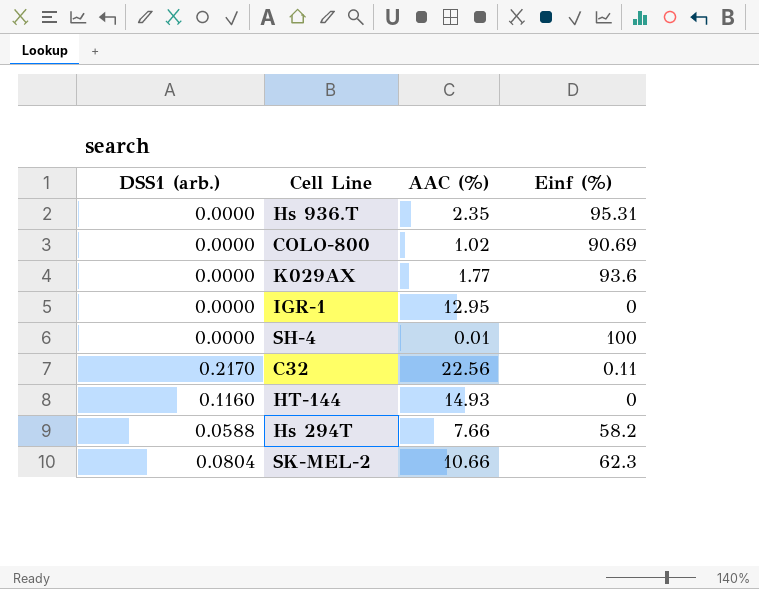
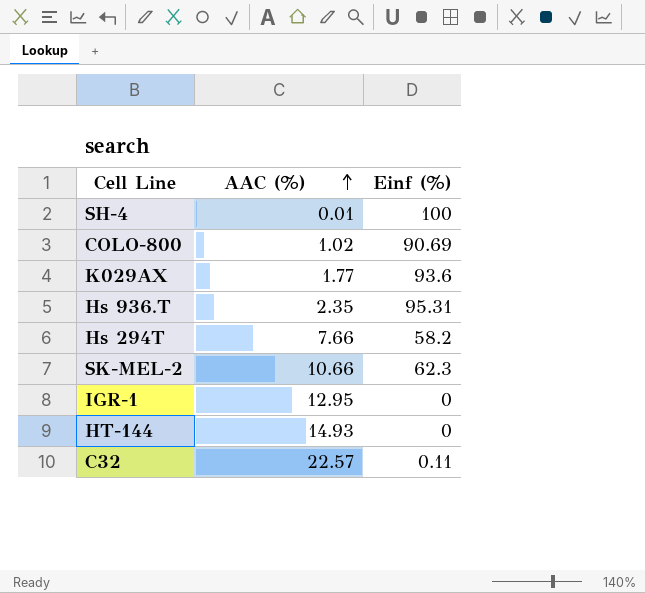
row order: none -> AAC (%) ascending
column DSS1 (arb.) | position: 1 -> none
C32 | AAC (%): 22.56 -> 22.57

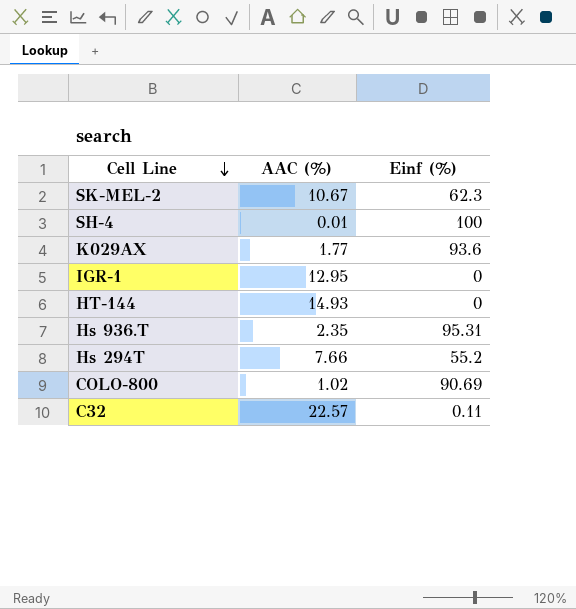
row order: AAC (%) ascending -> Cell Line descending
SK-MEL-2 | AAC (%): 10.66 -> 10.67
Hs 294T | Einf (%): 58.2 -> 55.2

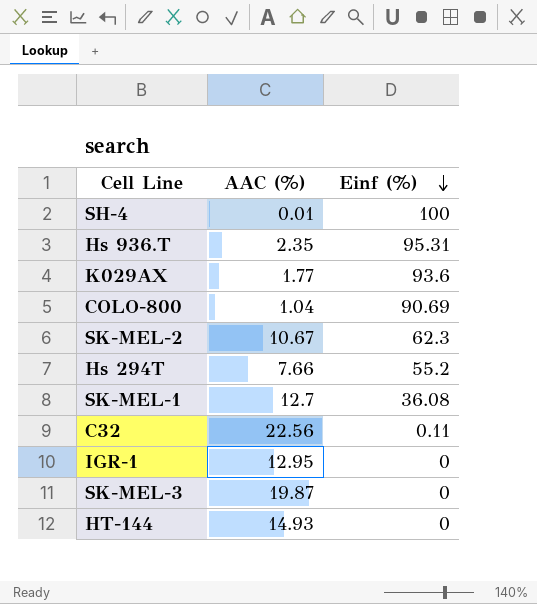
row order: Cell Line descending -> Einf (%) descending
COLO-800 | AAC (%): 1.02 -> 1.04
row SK-MEL-1: none -> 12.7 | 36.08
C32 | AAC (%): 22.57 -> 22.56
row SK-MEL-3: none -> 19.87 | 0

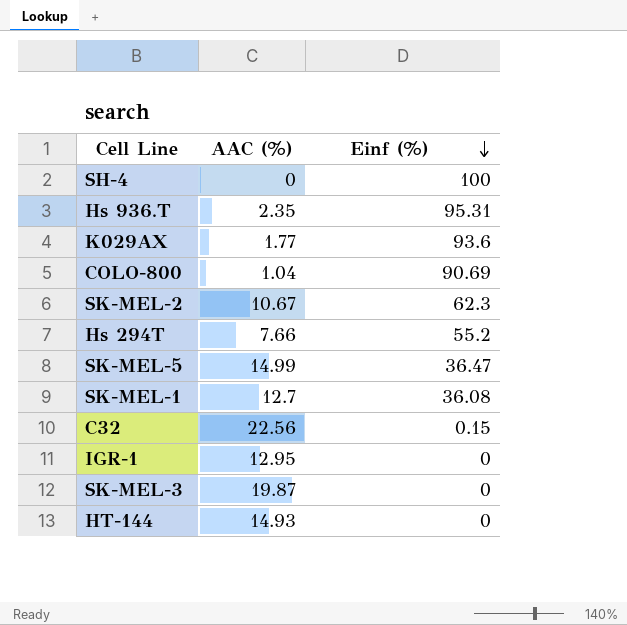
SH-4 | AAC (%): 0.01 -> 0
row SK-MEL-5: none -> 14.99 | 36.47
C32 | Einf (%): 0.11 -> 0.15

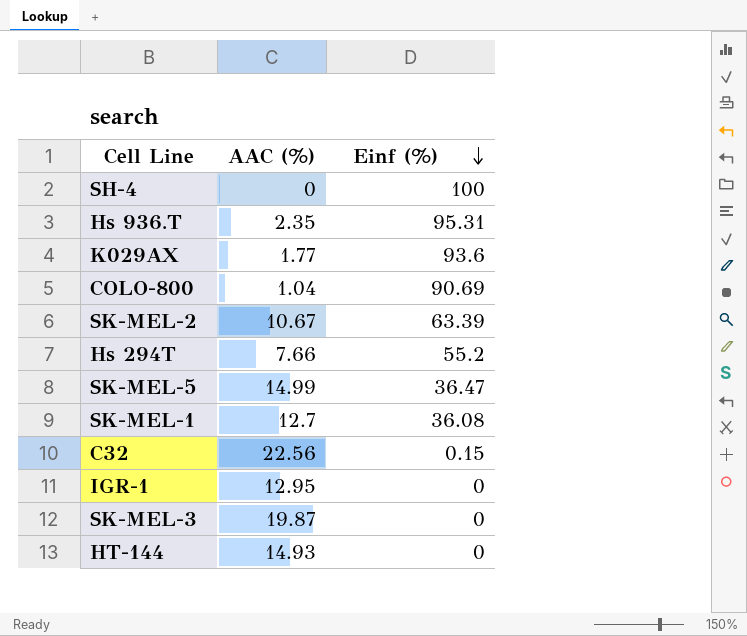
SK-MEL-2 | Einf (%): 62.3 -> 63.39

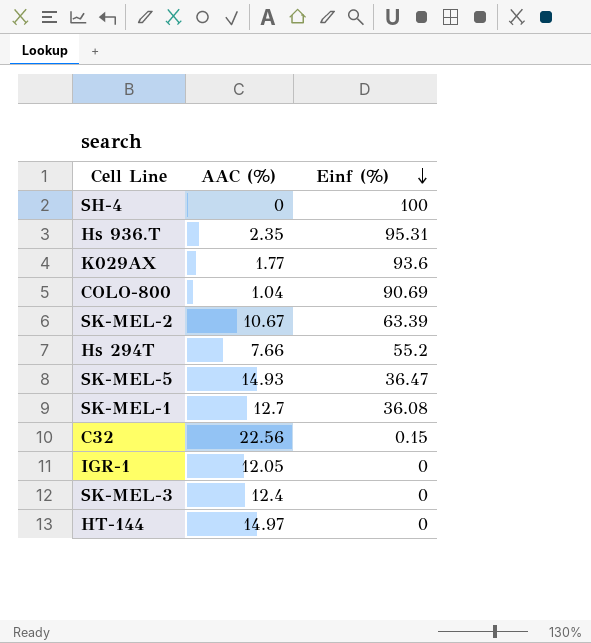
SK-MEL-5 | AAC (%): 14.99 -> 14.93
IGR-1 | AAC (%): 12.95 -> 12.05
SK-MEL-3 | AAC (%): 19.87 -> 12.4
HT-144 | AAC (%): 14.93 -> 14.97

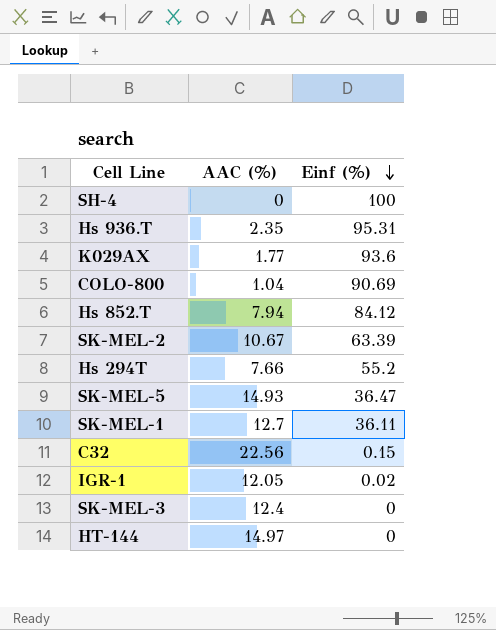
row Hs 852.T: none -> 7.94 | 84.12
SK-MEL-1 | Einf (%): 36.08 -> 36.11
IGR-1 | Einf (%): 0 -> 0.02

